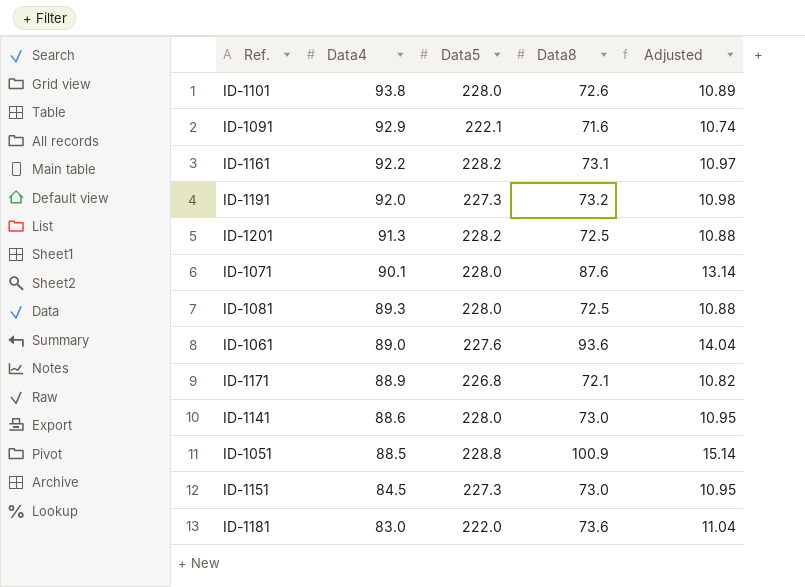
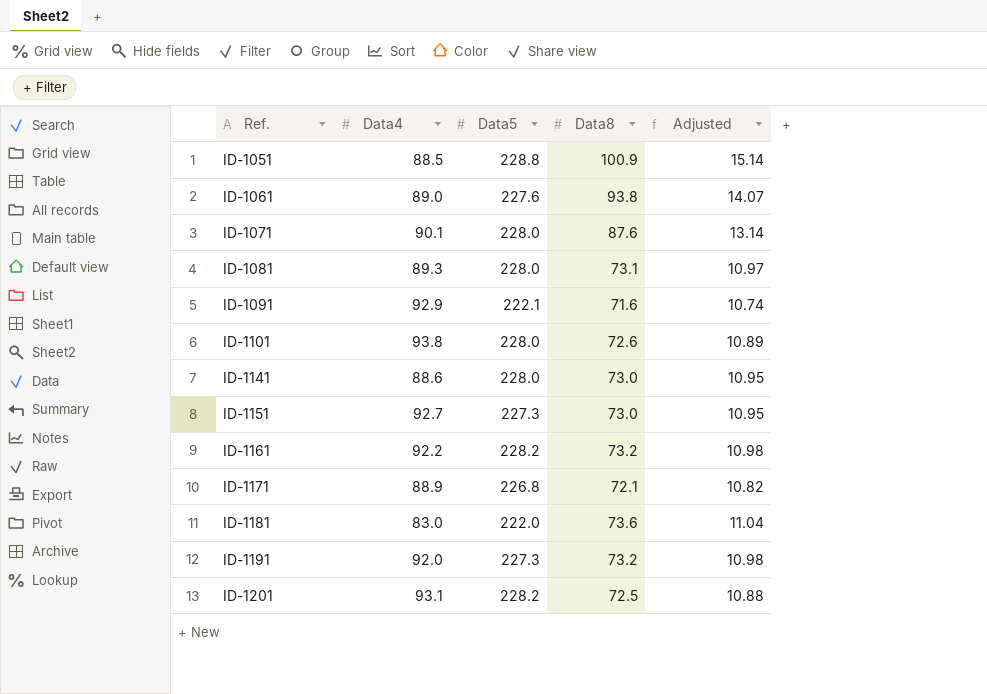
row order: Data4 descending -> Ref. ascending
ID-1061 | Data8: 93.6 -> 93.8
ID-1061 | Adjusted: 14.04 -> 14.07
ID-1081 | Data8: 72.5 -> 73.1
ID-1081 | Adjusted: 10.88 -> 10.97
ID-1151 | Data4: 84.5 -> 92.7
ID-1161 | Data8: 73.1 -> 73.2
ID-1161 | Adjusted: 10.97 -> 10.98
ID-1201 | Data4: 91.3 -> 93.1

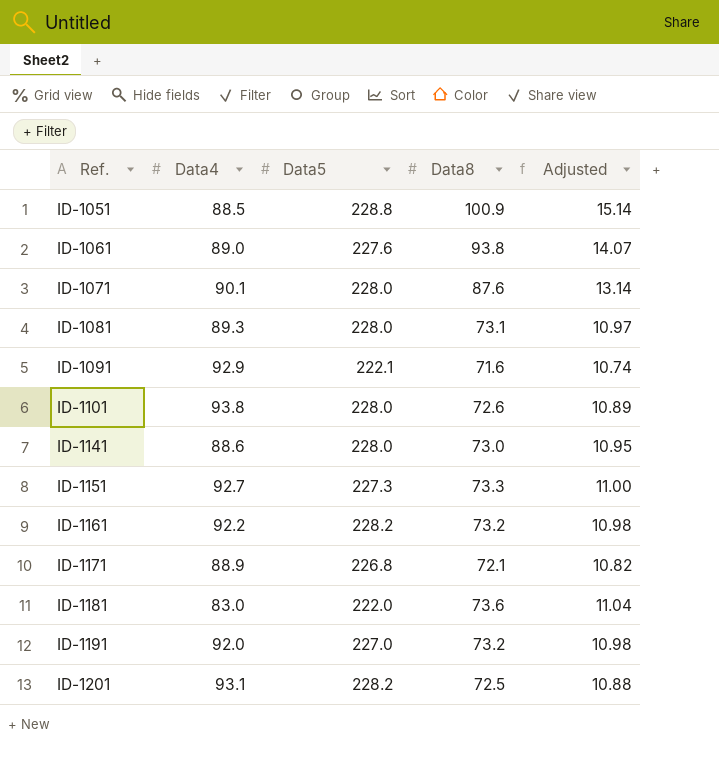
ID-1151 | Data8: 73.0 -> 73.3
ID-1151 | Adjusted: 10.95 -> 11.00
ID-1191 | Data5: 227.3 -> 227.0

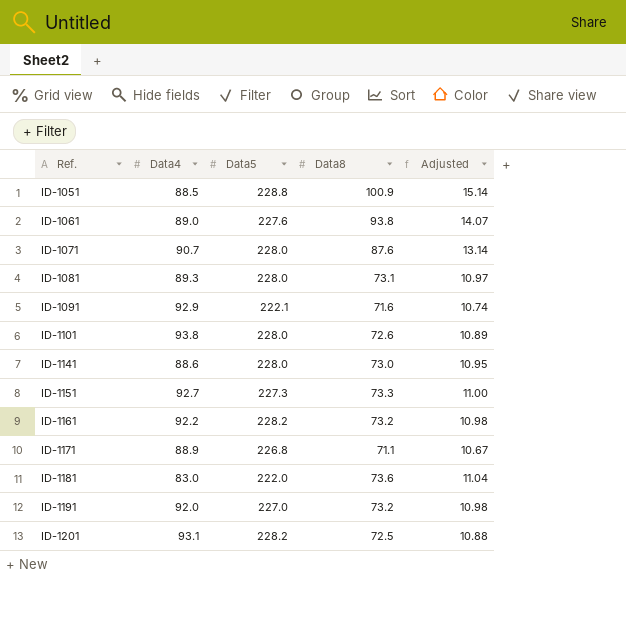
ID-1071 | Data4: 90.1 -> 90.7
ID-1171 | Data8: 72.1 -> 71.1
ID-1171 | Adjusted: 10.82 -> 10.67

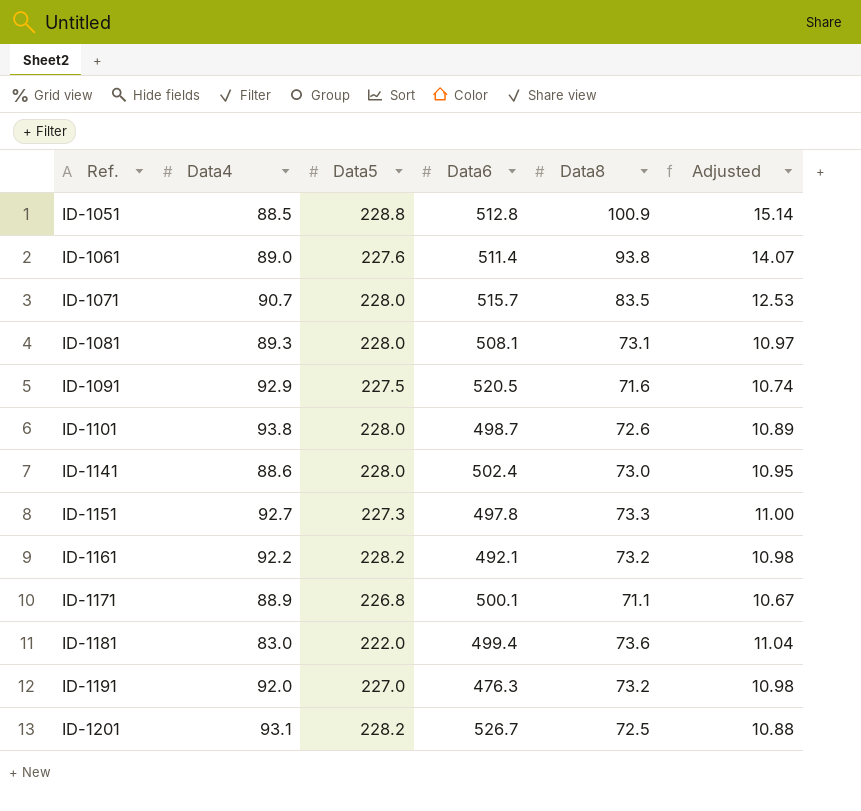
column Data6 | position: none -> 4
ID-1071 | Data8: 87.6 -> 83.5
ID-1071 | Adjusted: 13.14 -> 12.53
ID-1091 | Data5: 222.1 -> 227.5

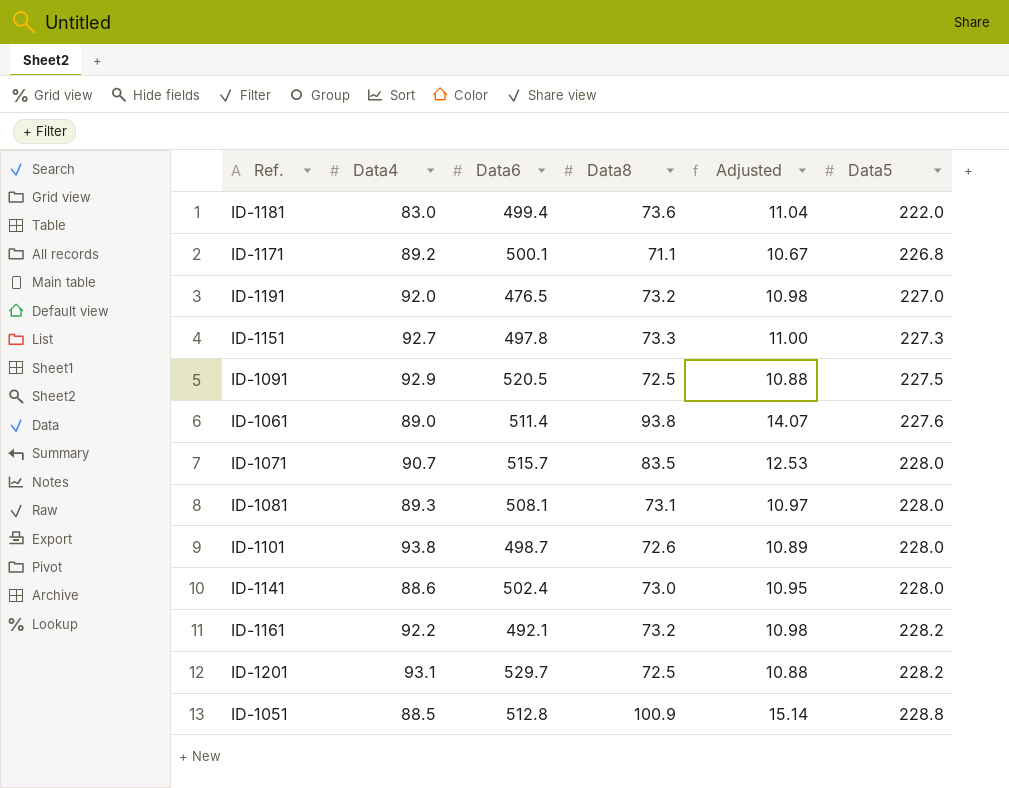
row order: Ref. ascending -> Data5 ascending
column Data5 | position: 3 -> 6
ID-1171 | Data4: 88.9 -> 89.2
ID-1191 | Data6: 476.3 -> 476.5
ID-1091 | Data8: 71.6 -> 72.5
ID-1091 | Adjusted: 10.74 -> 10.88
ID-1201 | Data6: 526.7 -> 529.7

